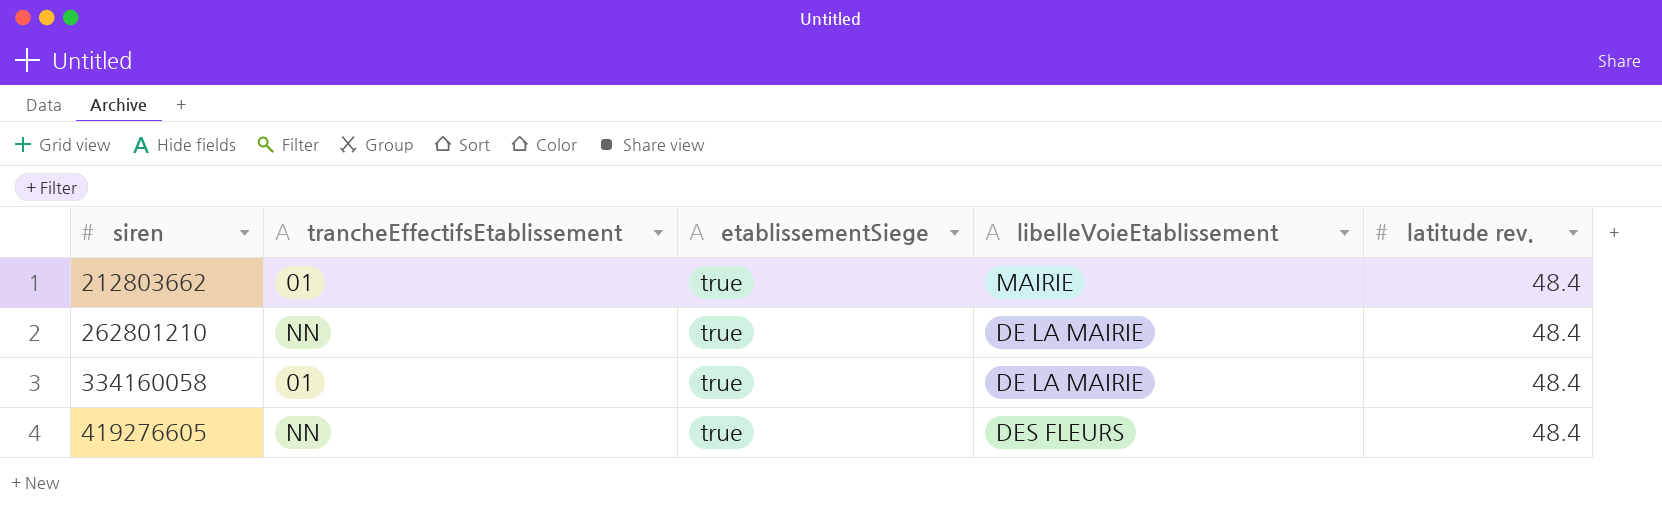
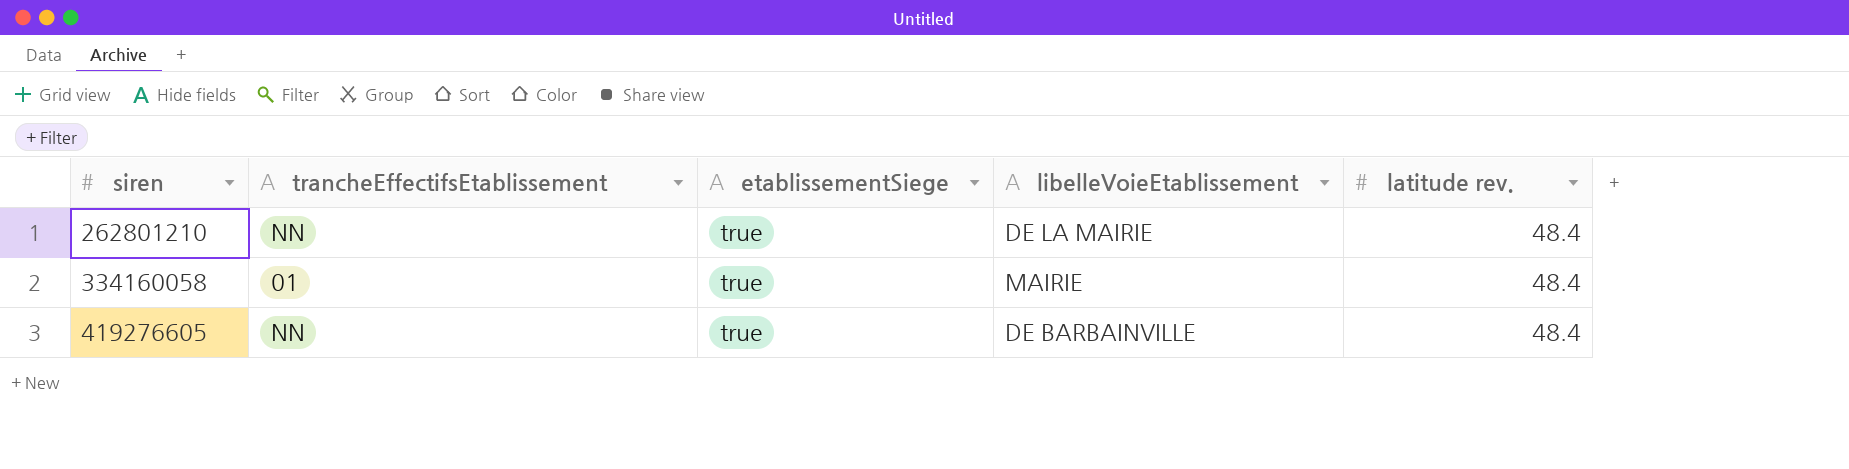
row 212803662: 01 | true | MAIRIE | 48.4 -> none
334160058 | libelleVoieEtablissement: DE LA MAIRIE -> MAIRIE
419276605 | libelleVoieEtablissement: DES FLEURS -> DE BARBAINVILLE

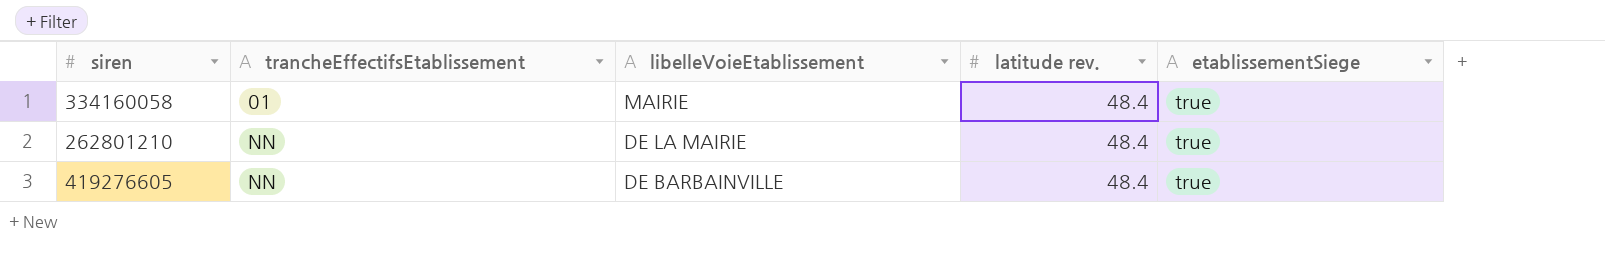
row order: siren ascending -> trancheEffectifsEtablissement ascending
column etablissementSiege | position: 3 -> 5

